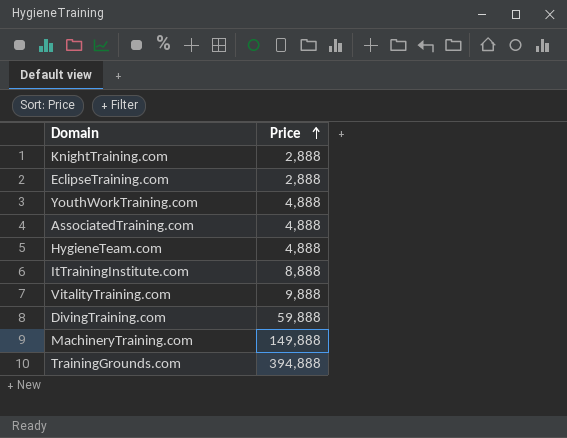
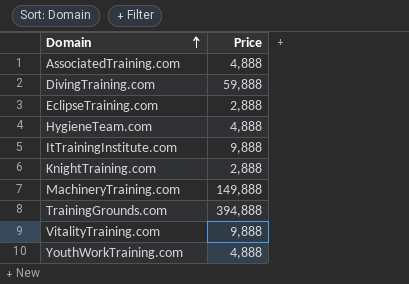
row order: Price ascending -> Domain ascending
ItTrainingInstitute.com | Price: 8,888 -> 9,888

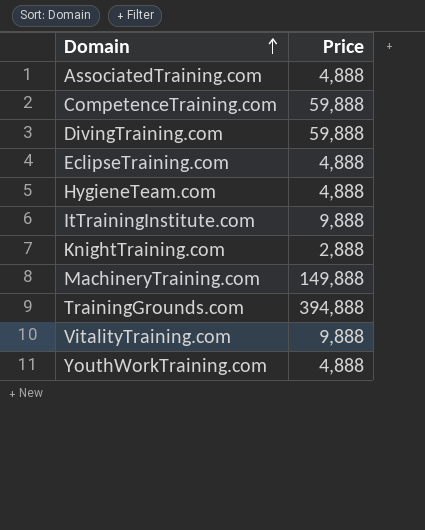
row CompetenceTraining.com: none -> 59,888
EclipseTraining.com | Price: 2,888 -> 4,888

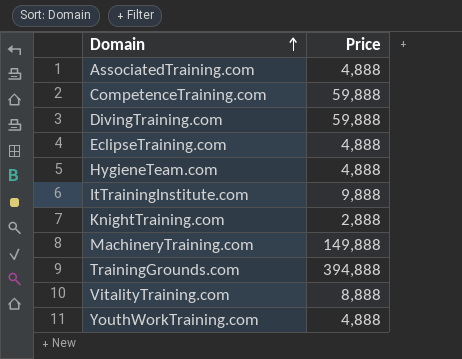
VitalityTraining.com | Price: 9,888 -> 8,888

